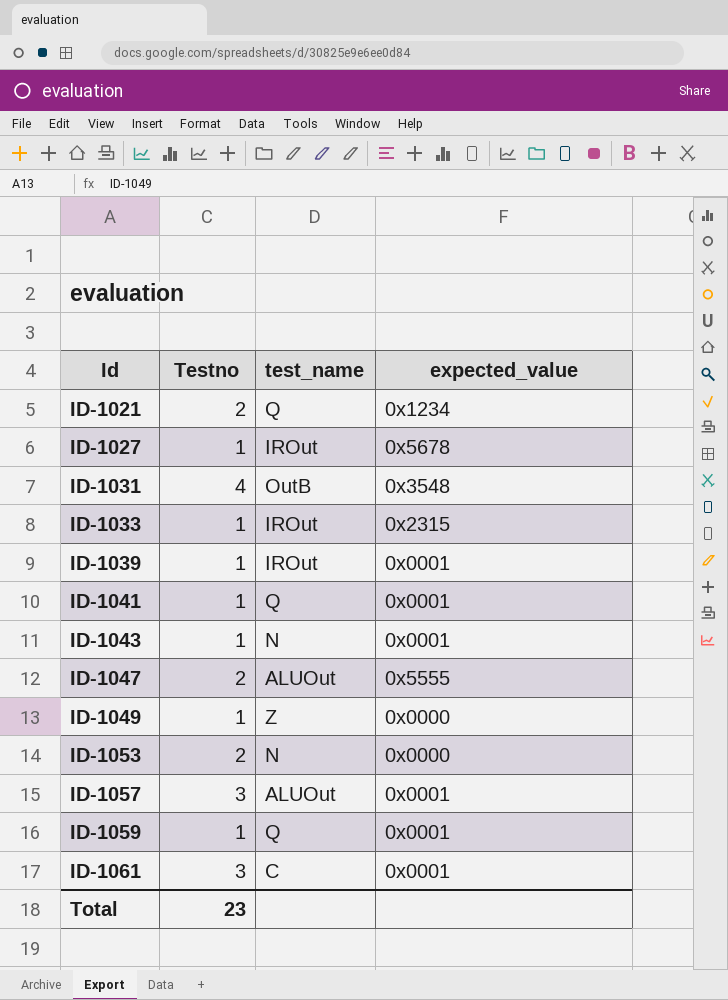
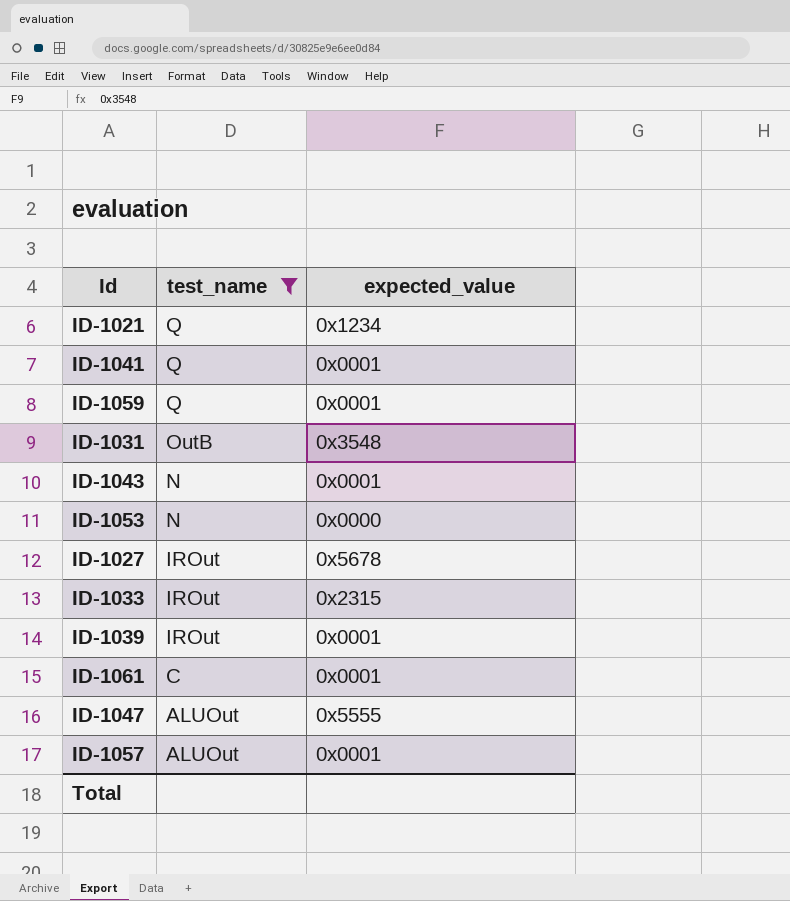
filter: none -> test_name != Z
row order: Id ascending -> test_name descending
column Testno | position: 2 -> none

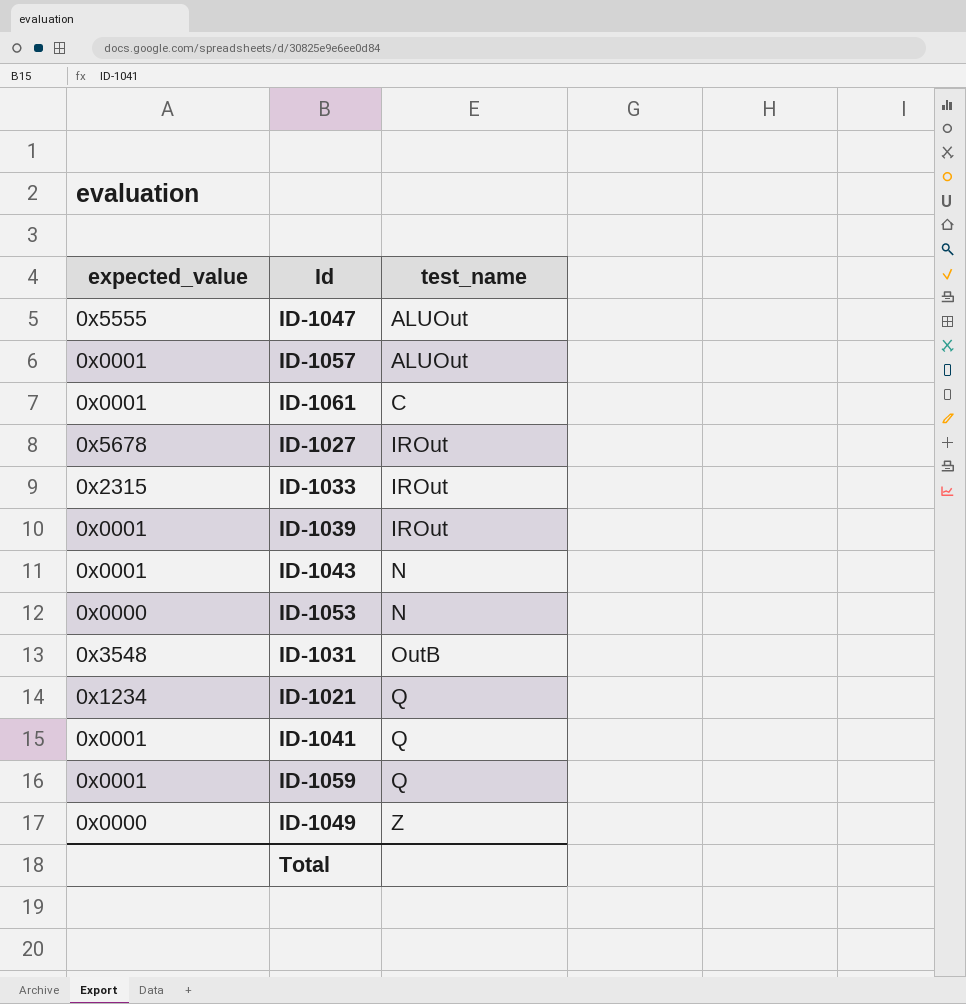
filter: test_name != Z -> none
row order: test_name descending -> test_name ascending
column expected_value | position: 3 -> 1

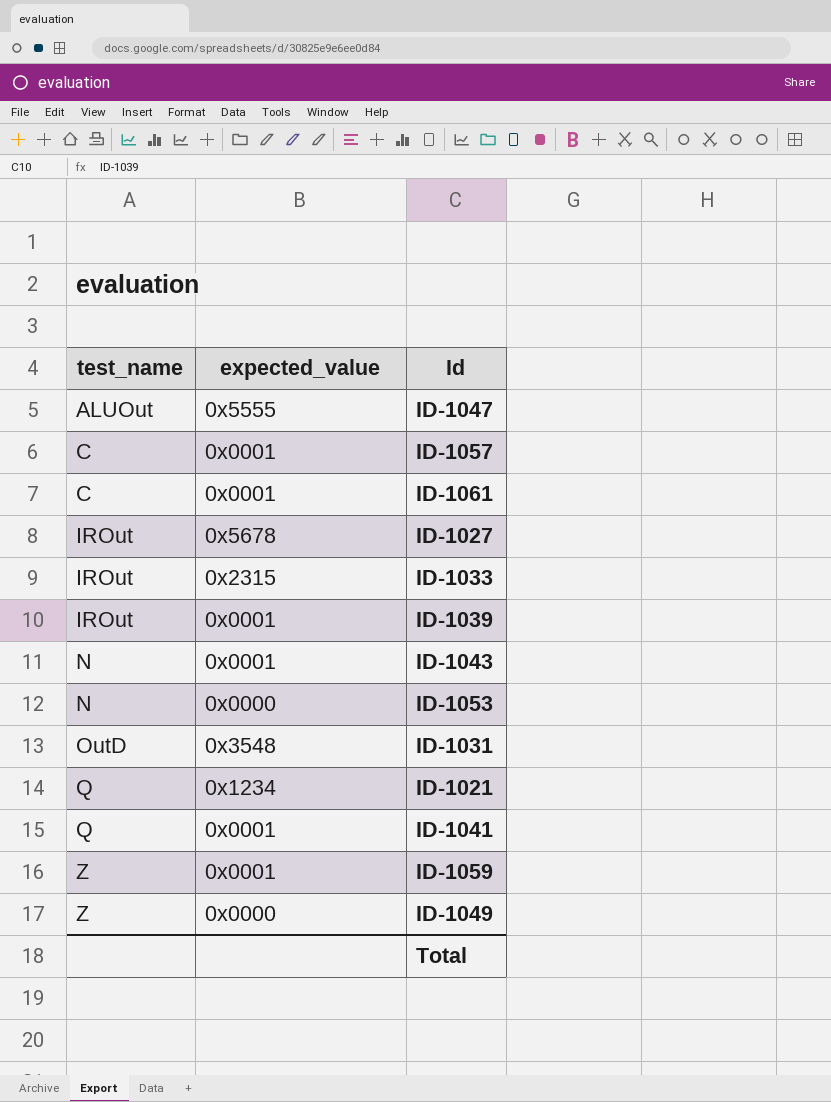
column test_name | position: 3 -> 1
ID-1057 | test_name: ALUOut -> C
ID-1031 | test_name: OutB -> OutD
ID-1059 | test_name: Q -> Z

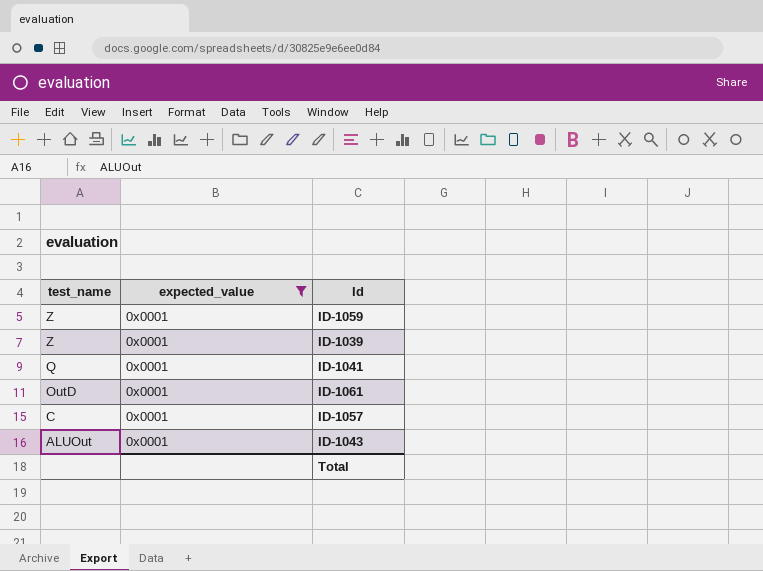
filter: none -> expected_value = 0x0001
row order: test_name ascending -> test_name descending
ID-1039 | test_name: IROut -> Z
ID-1061 | test_name: C -> OutD
ID-1043 | test_name: N -> ALUOut

